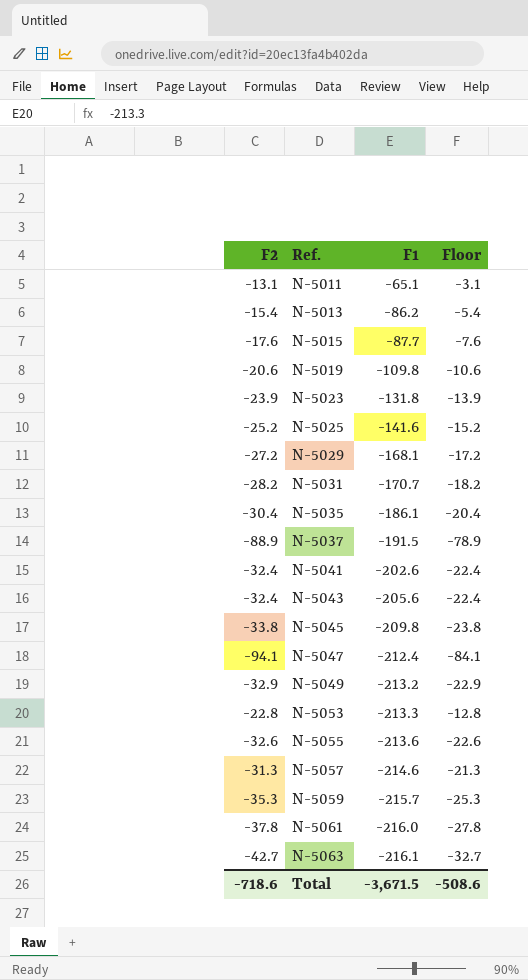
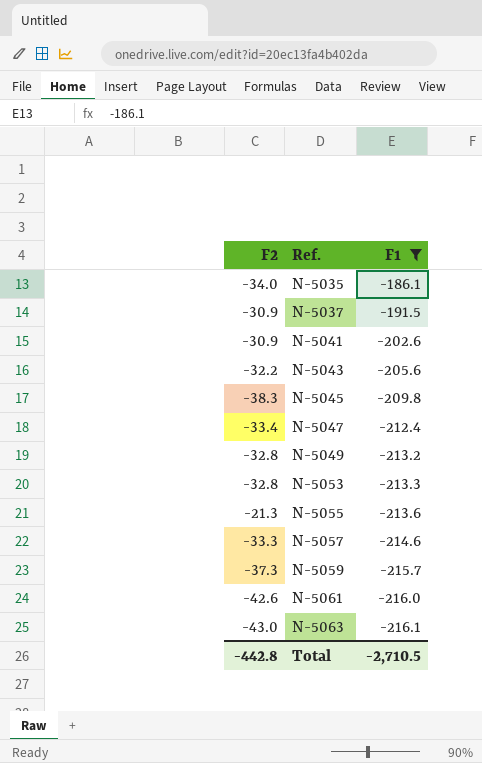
filter: none -> F1 <= -186.1
column Floor | formula: [F2] + 10 -> none
N-5035 | F2: -30.4 -> -34.0
N-5037 | F2: -88.9 -> -30.9
N-5041 | F2: -32.4 -> -30.9
N-5043 | F2: -32.4 -> -32.2
N-5045 | F2: -33.8 -> -38.3
N-5047 | F2: -94.1 -> -33.4
N-5049 | F2: -32.9 -> -32.8
N-5053 | F2: -22.8 -> -32.8
N-5055 | F2: -32.6 -> -21.3
N-5057 | F2: -31.3 -> -33.3
N-5059 | F2: -35.3 -> -37.3
N-5061 | F2: -37.8 -> -42.6
N-5063 | F2: -42.7 -> -43.0
Total | F2: -718.6 -> -442.8
Total | F1: -3,671.5 -> -2,710.5

